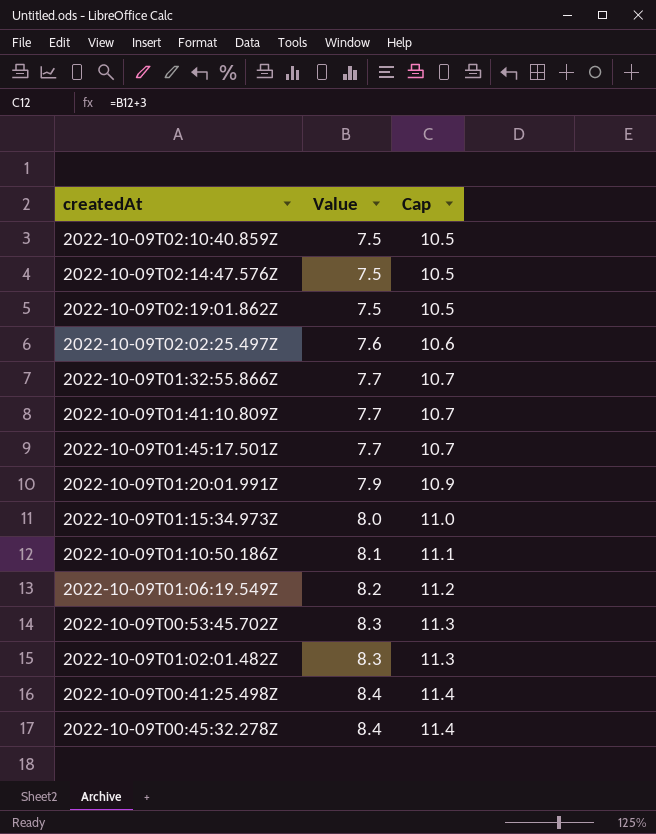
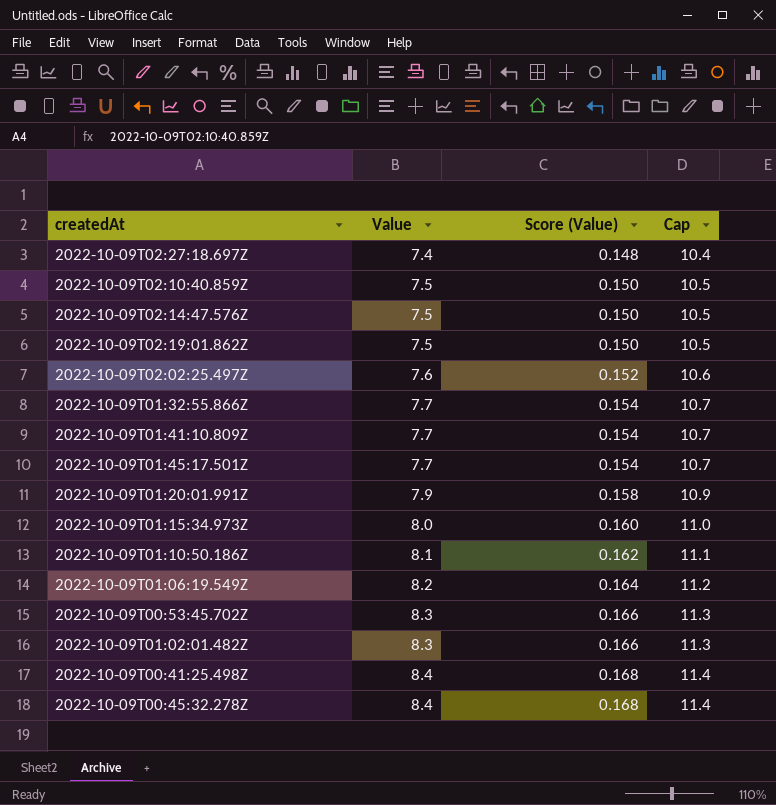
column Score (Value) | formula: none -> [Value] * 0.02
row 2022-10-09T02:27:18.697Z: none -> 7.4 | 0.148 | 10.4

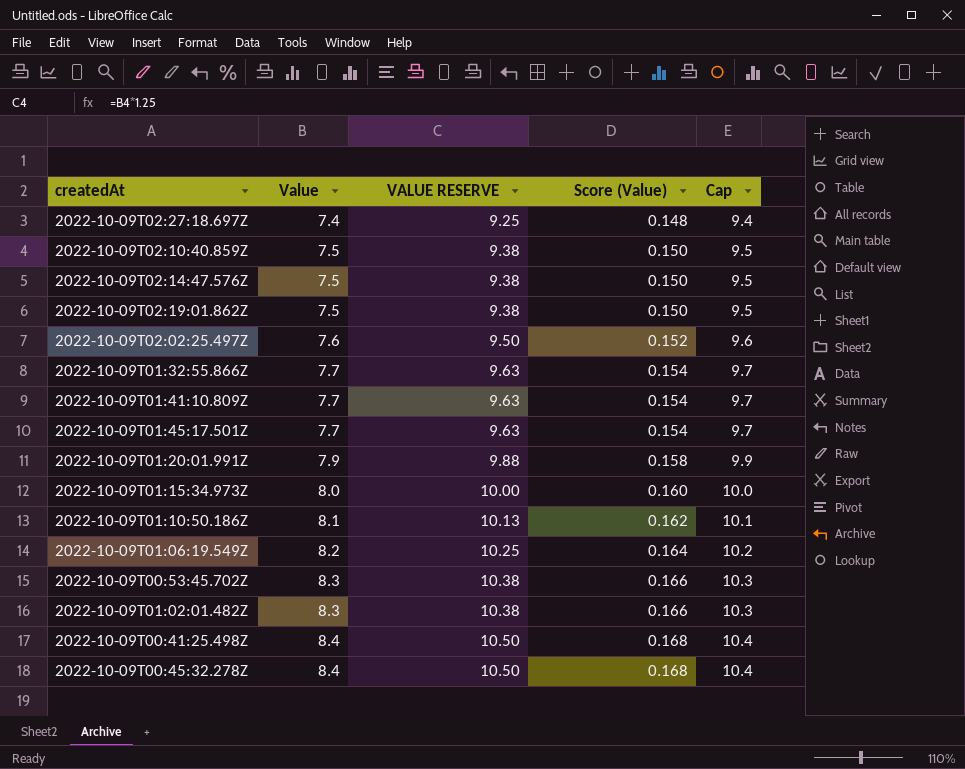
column VALUE RESERVE | formula: none -> [Value] * 1.25
column Cap | formula: [Value] + 3 -> [Value] + 2

